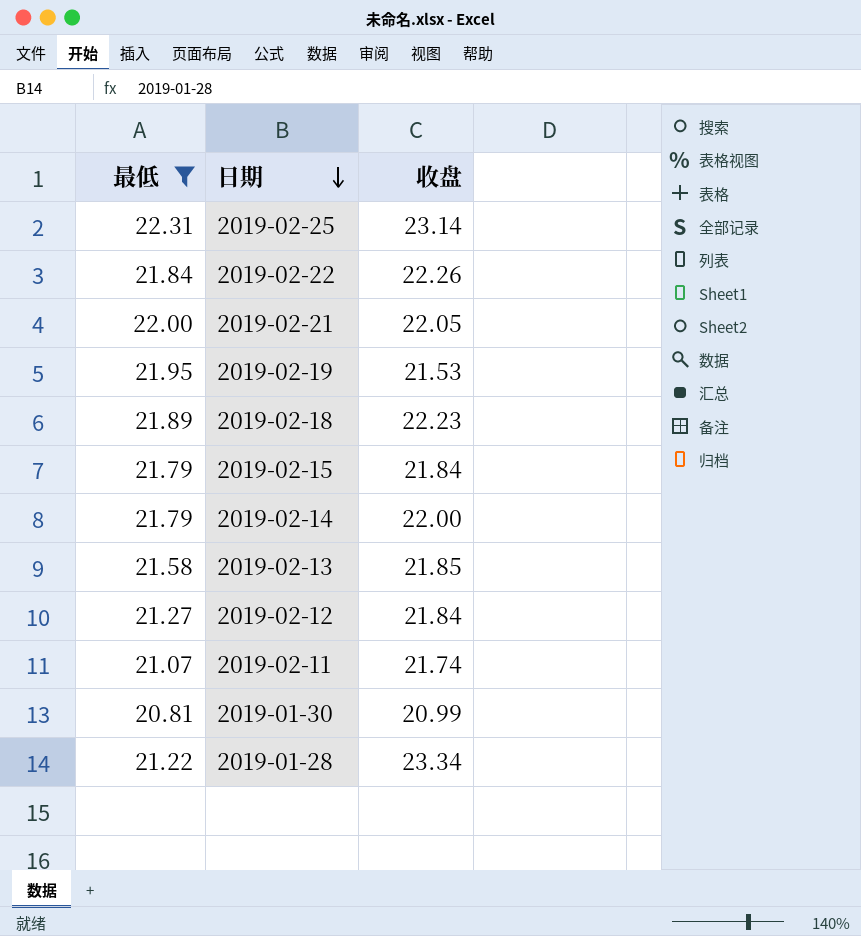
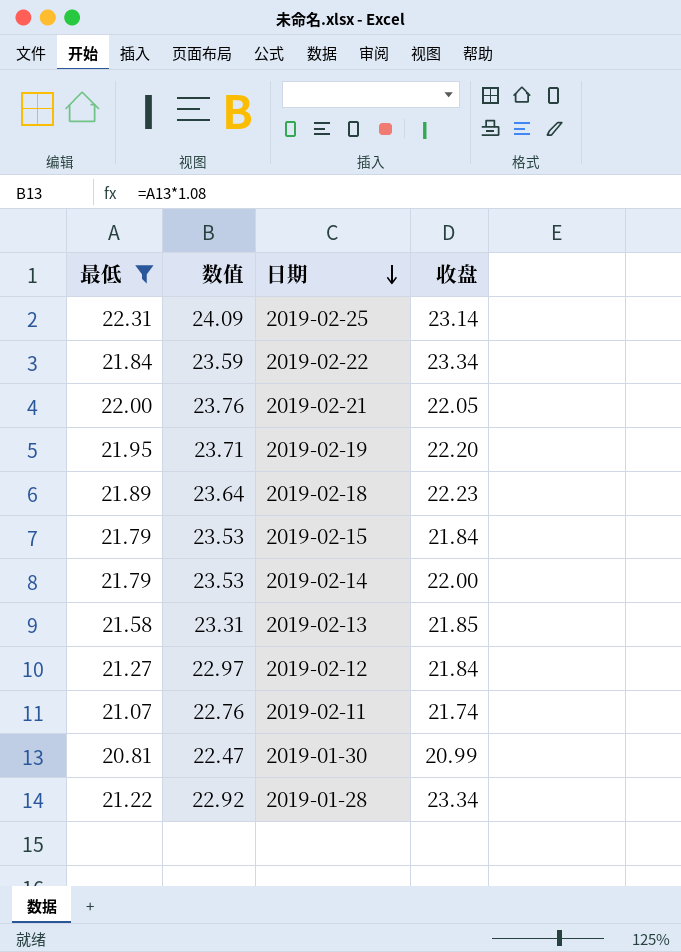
column 数值 | formula: none -> [最低] * 1.08
2019-02-22 | 收盘: 22.26 -> 23.34
2019-02-19 | 收盘: 21.53 -> 22.20

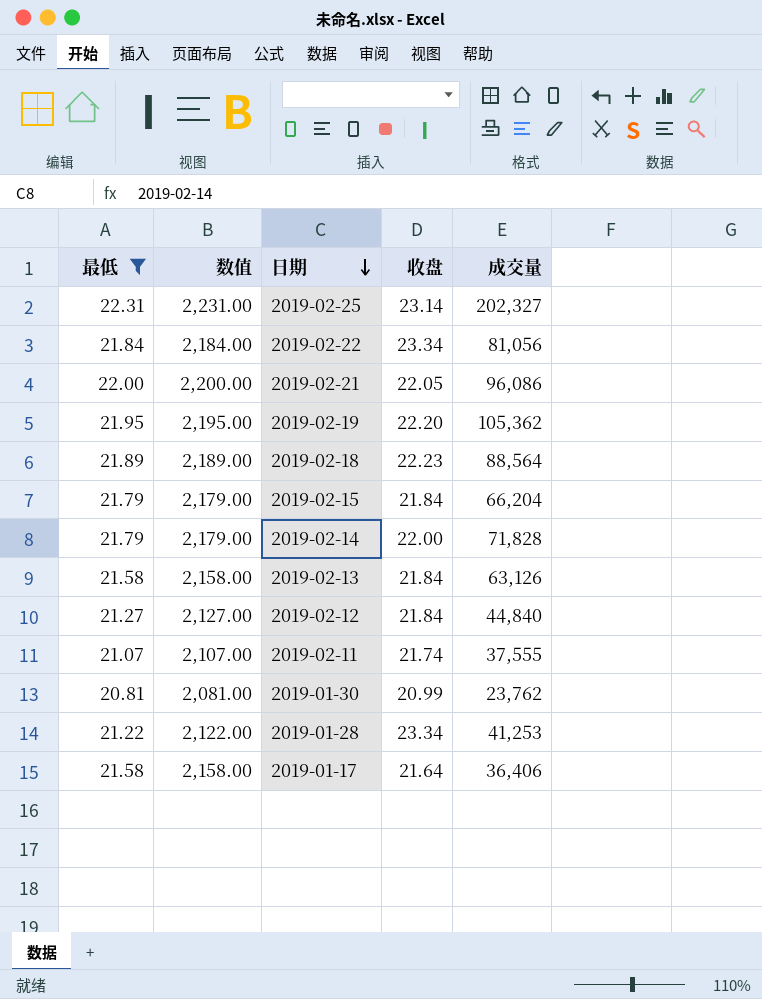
column 数值 | formula: [最低] * 1.08 -> [最低] * 100
column 成交量 | position: none -> 5
2019-02-13 | 收盘: 21.85 -> 21.84
row 2019-01-17: none -> 21.58 | 2,158.00 | 21.64 | 36,406

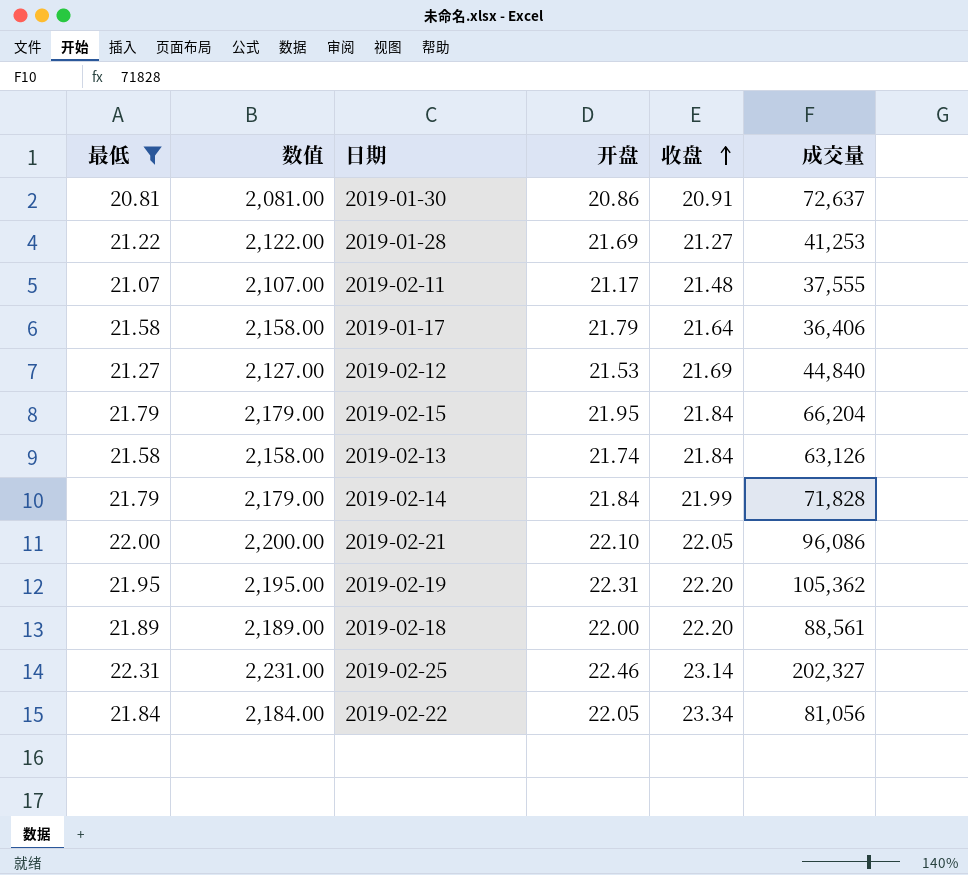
row order: 日期 descending -> 收盘 ascending
column 开盘 | position: none -> 4
2019-01-30 | 收盘: 20.99 -> 20.91
2019-01-30 | 成交量: 23,762 -> 72,637
2019-01-28 | 收盘: 23.34 -> 21.27
2019-02-11 | 收盘: 21.74 -> 21.48
2019-02-12 | 收盘: 21.84 -> 21.69
2019-02-14 | 收盘: 22.00 -> 21.99
2019-02-18 | 收盘: 22.23 -> 22.20
2019-02-18 | 成交量: 88,564 -> 88,561

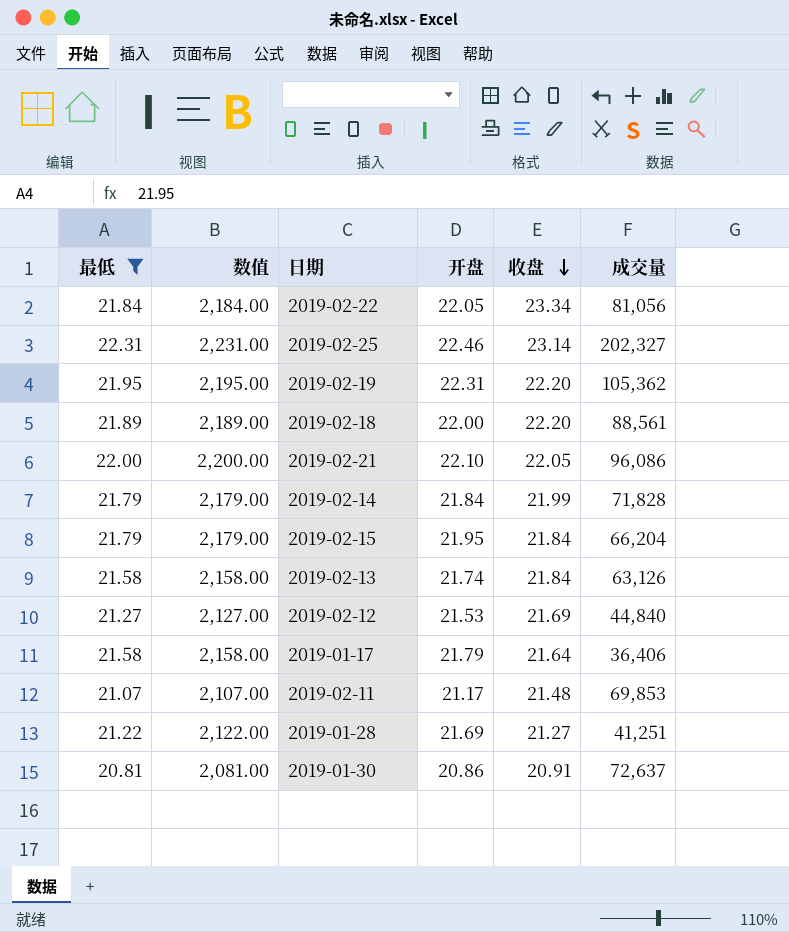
row order: 收盘 ascending -> 收盘 descending
2019-02-11 | 成交量: 37,555 -> 69,853
2019-01-28 | 成交量: 41,253 -> 41,251

